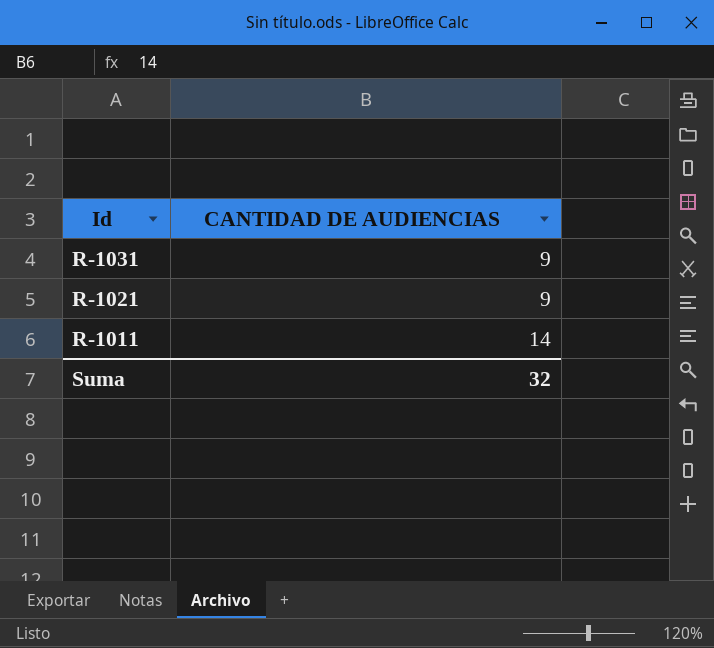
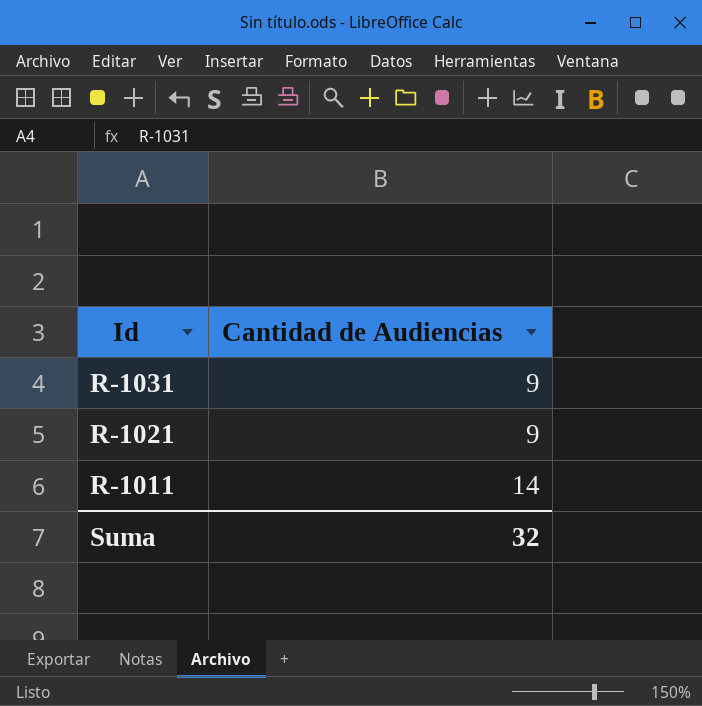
column name: CANTIDAD DE AUDIENCIAS -> Cantidad de Audiencias

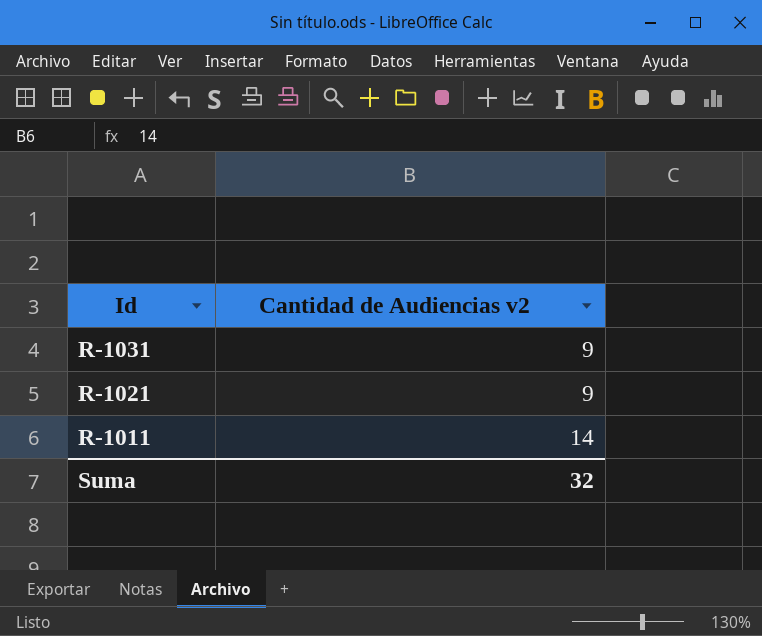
column name: Cantidad de Audiencias -> Cantidad de Audiencias v2

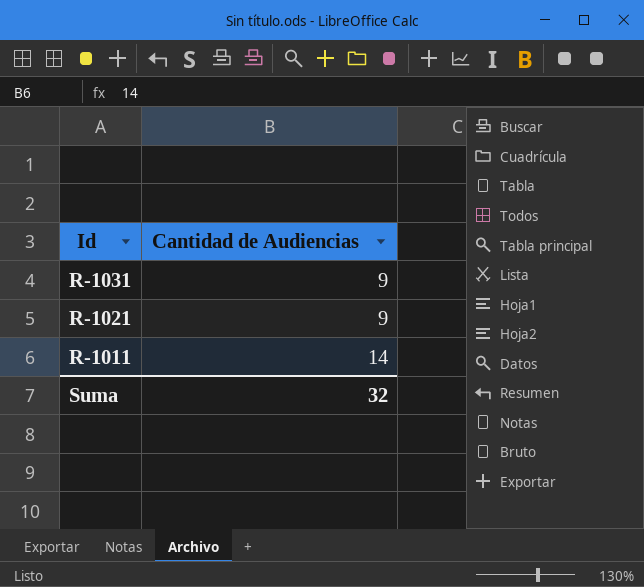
column name: Cantidad de Audiencias v2 -> Cantidad de Audiencias

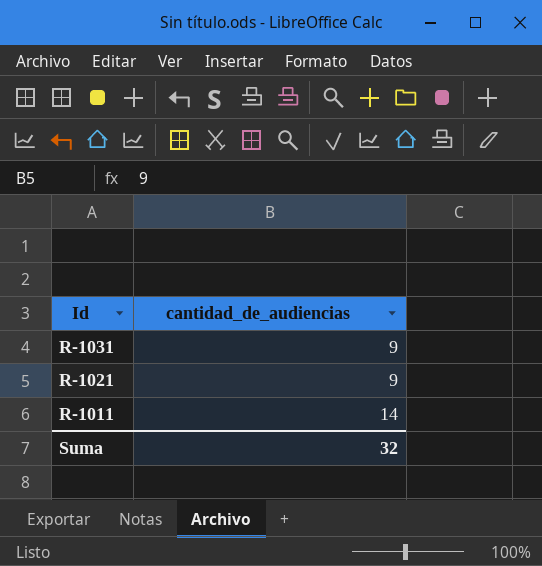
column name: Cantidad de Audiencias -> cantidad_de_audiencias

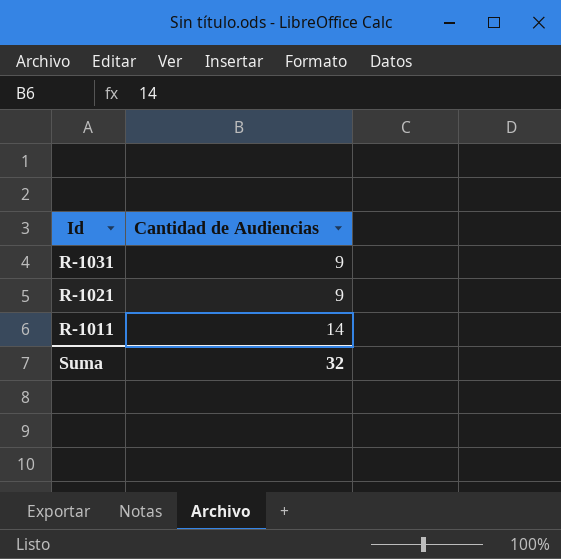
column name: cantidad_de_audiencias -> Cantidad de Audiencias

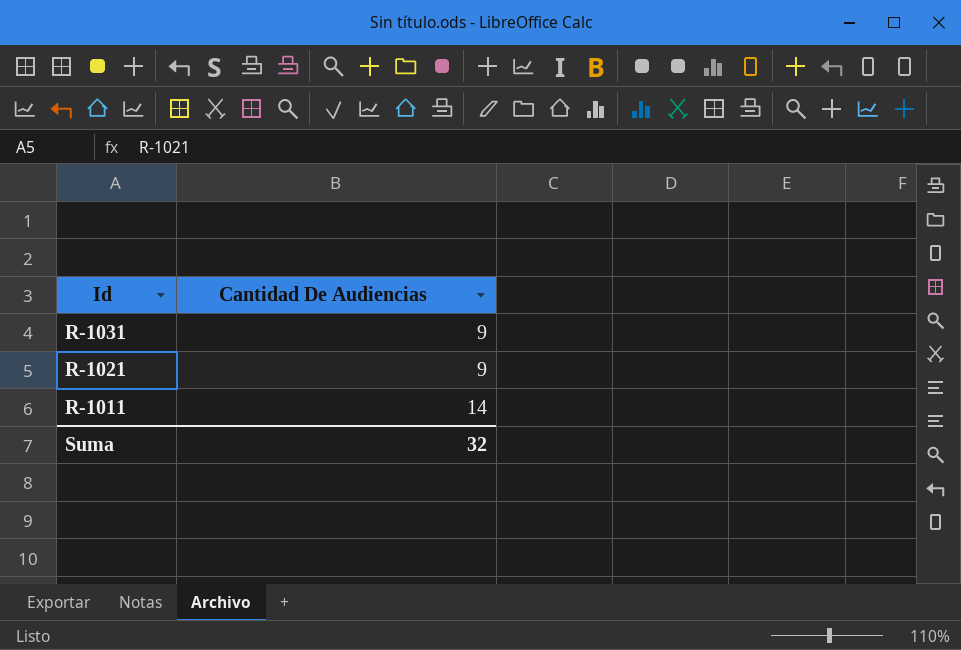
column name: Cantidad de Audiencias -> Cantidad De Audiencias

